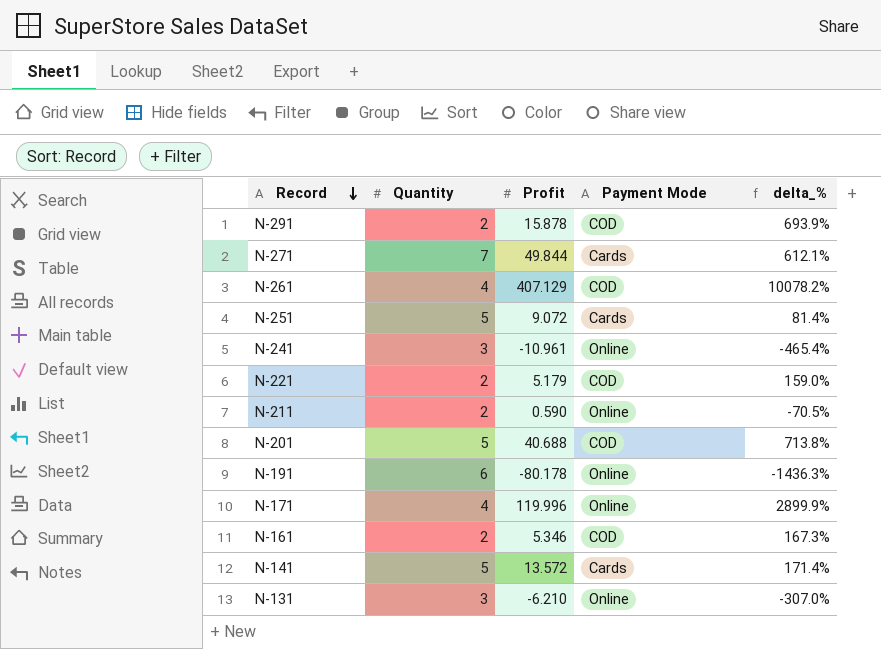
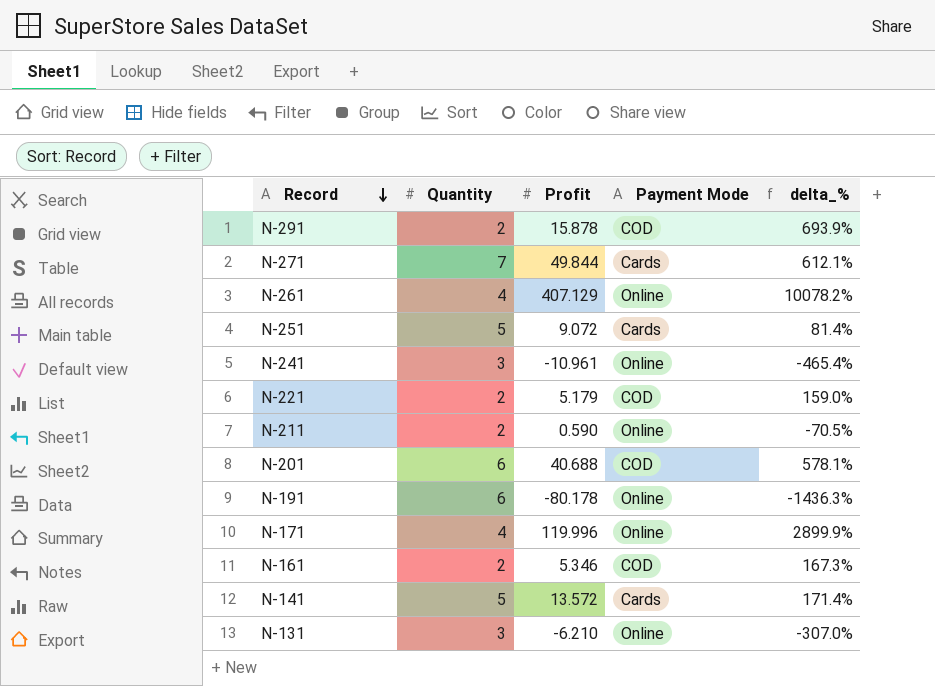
N-261 | Payment Mode: COD -> Online
N-201 | Quantity: 5 -> 6
N-201 | delta_%: 713.8% -> 578.1%

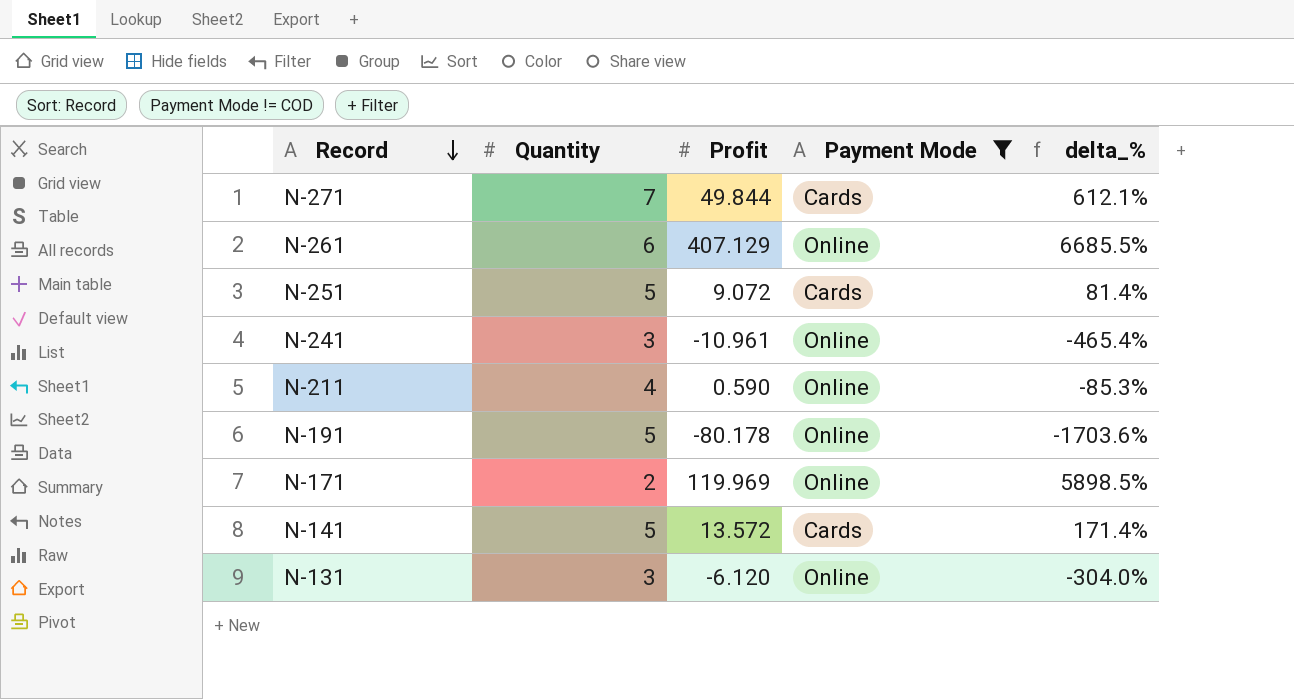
filter: none -> Payment Mode != COD
N-261 | Quantity: 4 -> 6
N-261 | delta_%: 10078.2% -> 6685.5%
N-211 | Quantity: 2 -> 4
N-211 | delta_%: -70.5% -> -85.3%
N-191 | Quantity: 6 -> 5
N-191 | delta_%: -1436.3% -> -1703.6%
N-171 | Quantity: 4 -> 2
N-171 | Profit: 119.996 -> 119.969
N-171 | delta_%: 2899.9% -> 5898.5%
N-131 | Profit: -6.210 -> -6.120
N-131 | delta_%: -307.0% -> -304.0%

